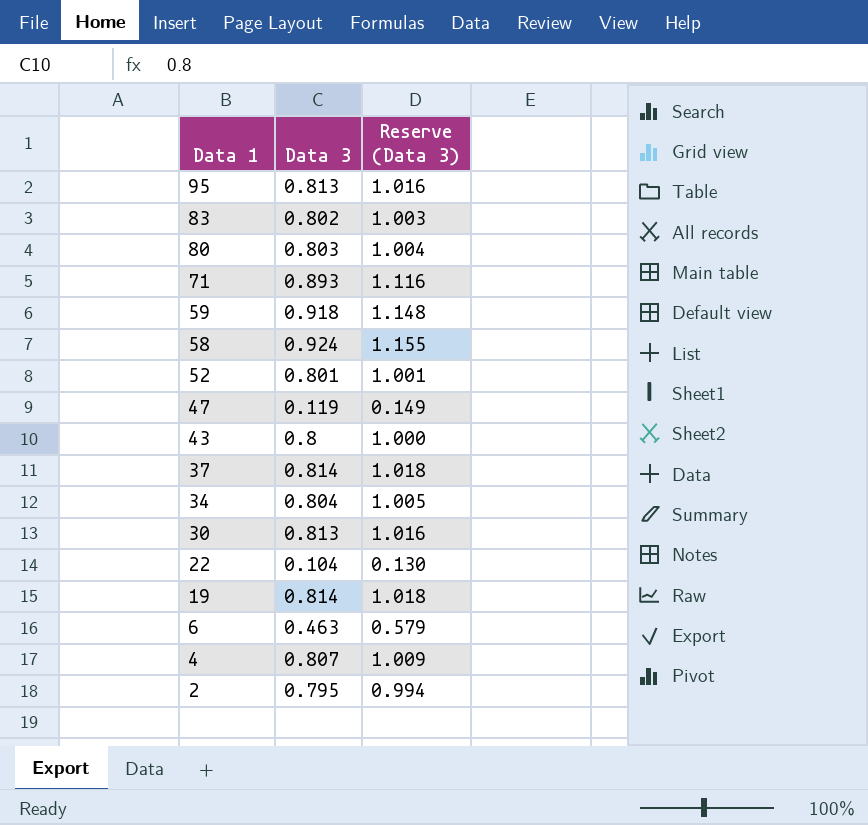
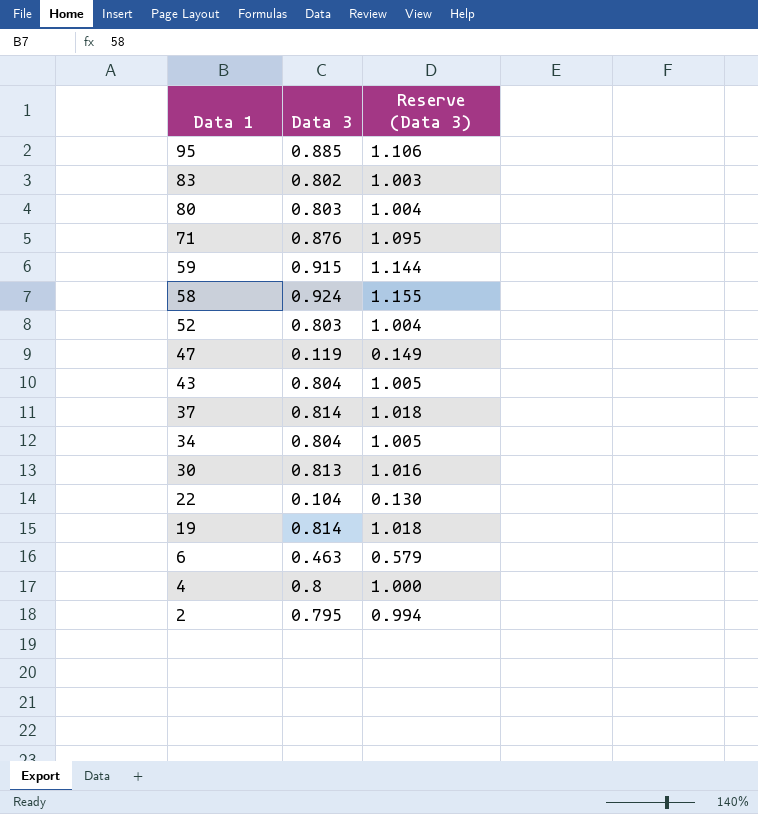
95 | Data 3: 0.813 -> 0.885
95 | Reserve (Data 3): 1.016 -> 1.106
71 | Data 3: 0.893 -> 0.876
71 | Reserve (Data 3): 1.116 -> 1.095
59 | Data 3: 0.918 -> 0.915
59 | Reserve (Data 3): 1.148 -> 1.144
52 | Data 3: 0.801 -> 0.803
52 | Reserve (Data 3): 1.001 -> 1.004
43 | Data 3: 0.8 -> 0.804
43 | Reserve (Data 3): 1.000 -> 1.005
4 | Data 3: 0.807 -> 0.8
4 | Reserve (Data 3): 1.009 -> 1.000

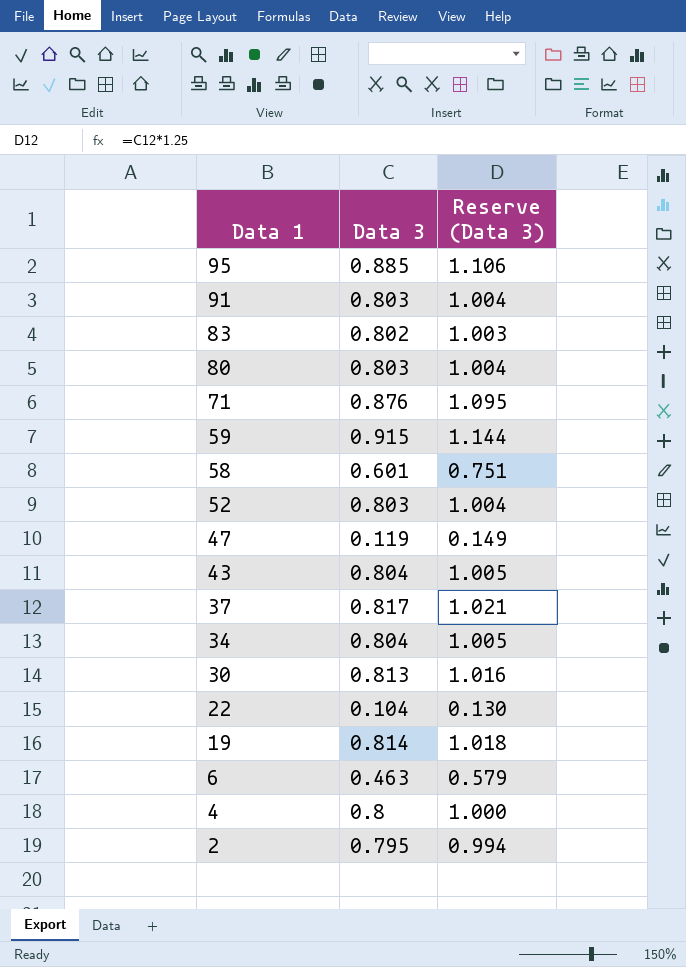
row 91: none -> 0.803 | 1.004
58 | Data 3: 0.924 -> 0.601
58 | Reserve (Data 3): 1.155 -> 0.751
37 | Data 3: 0.814 -> 0.817
37 | Reserve (Data 3): 1.018 -> 1.021

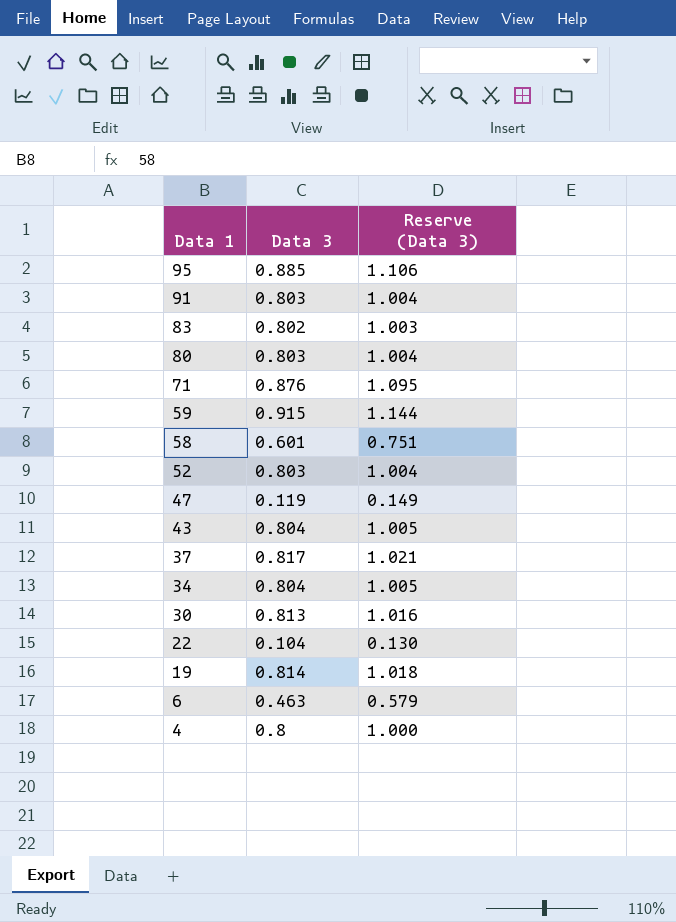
row 2: 0.795 | 0.994 -> none

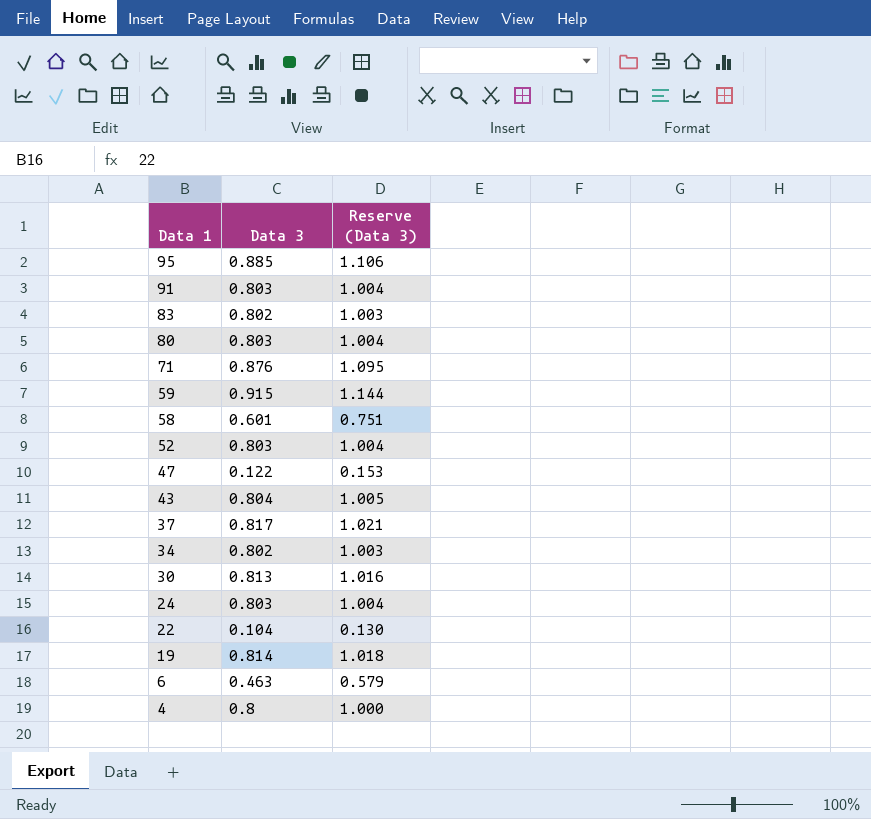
47 | Data 3: 0.119 -> 0.122
47 | Reserve (Data 3): 0.149 -> 0.153
34 | Data 3: 0.804 -> 0.802
34 | Reserve (Data 3): 1.005 -> 1.003
row 24: none -> 0.803 | 1.004

